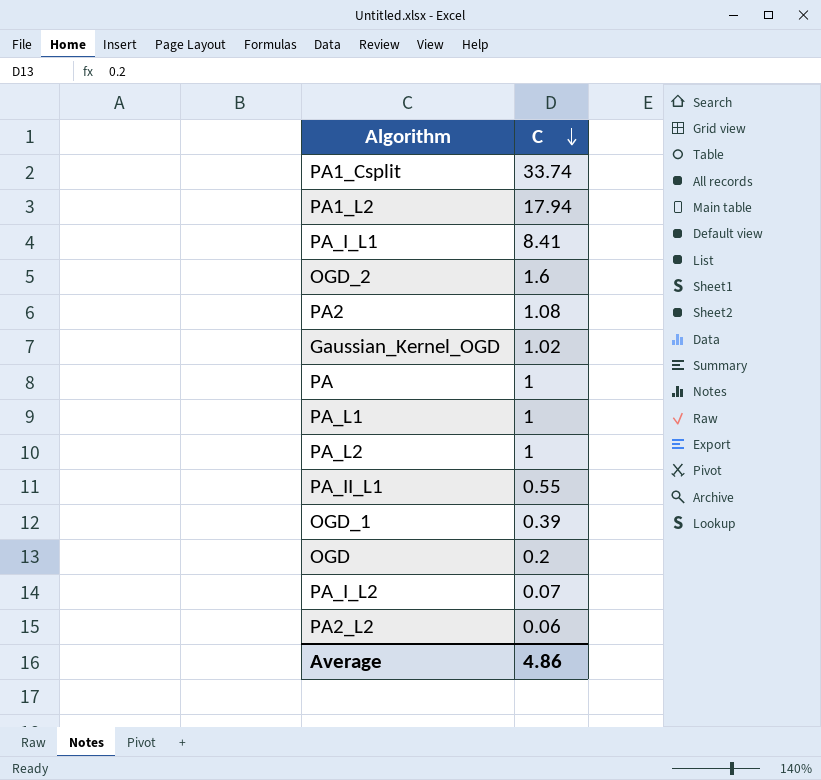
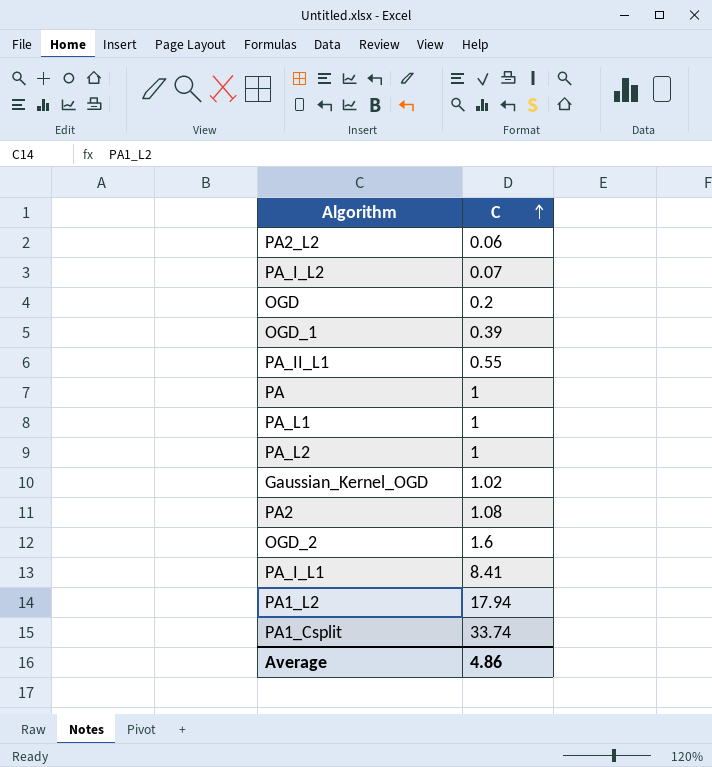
row order: C descending -> C ascending

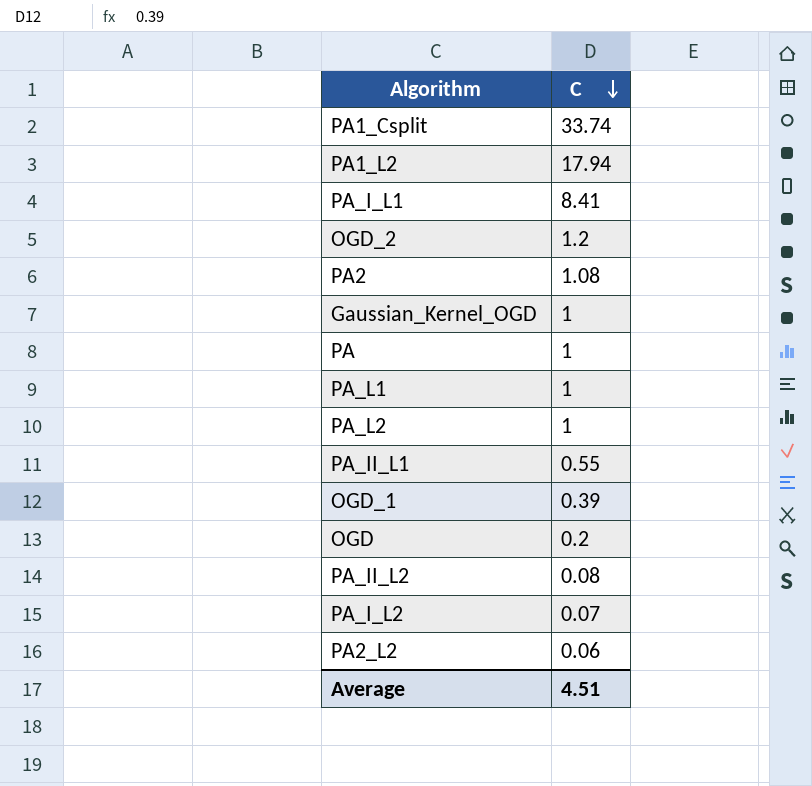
row order: C ascending -> C descending
OGD_2 | C: 1.6 -> 1.2
Gaussian_Kernel_OGD | C: 1.02 -> 1
row PA_II_L2: none -> 0.08
Average | C: 4.86 -> 4.51

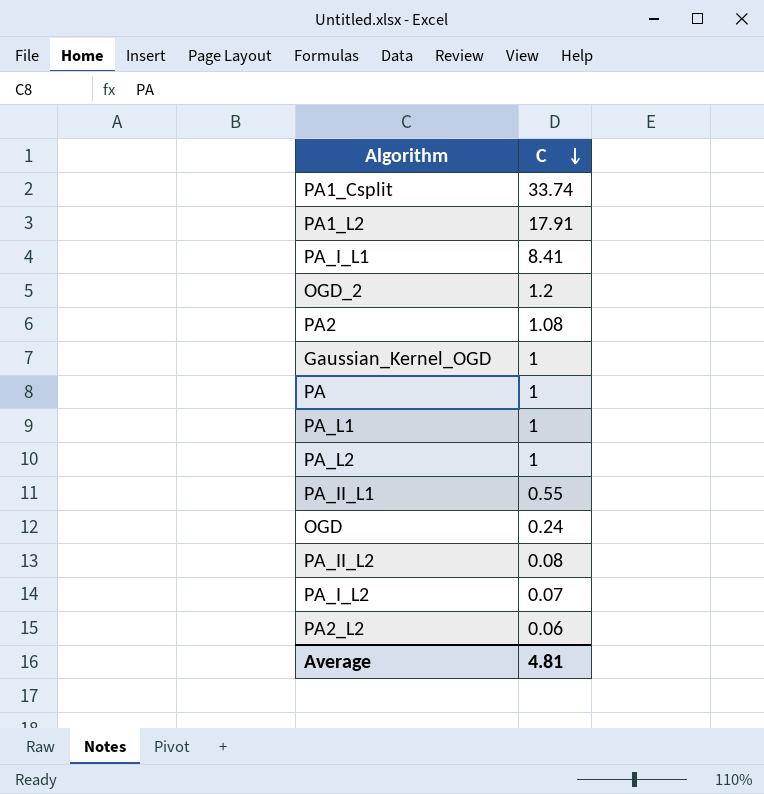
row OGD_1: 0.39 -> none
PA1_L2 | C: 17.94 -> 17.91
OGD | C: 0.2 -> 0.24
Average | C: 4.51 -> 4.81

